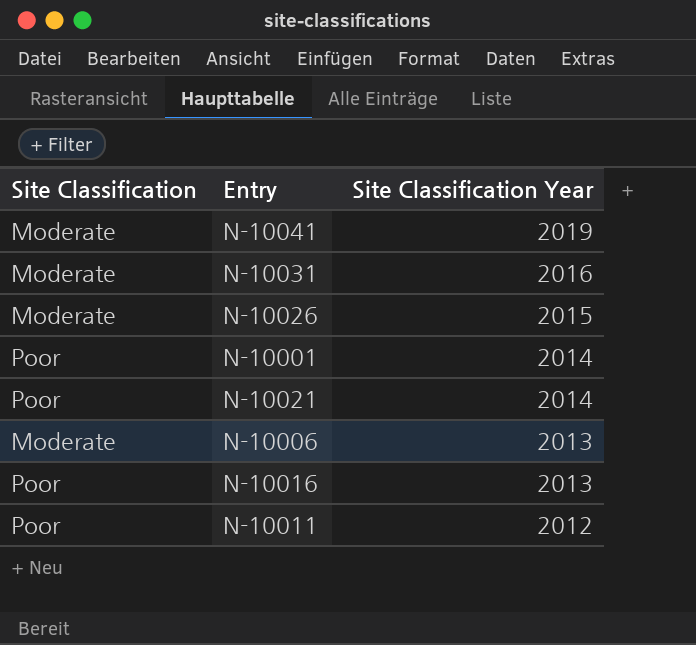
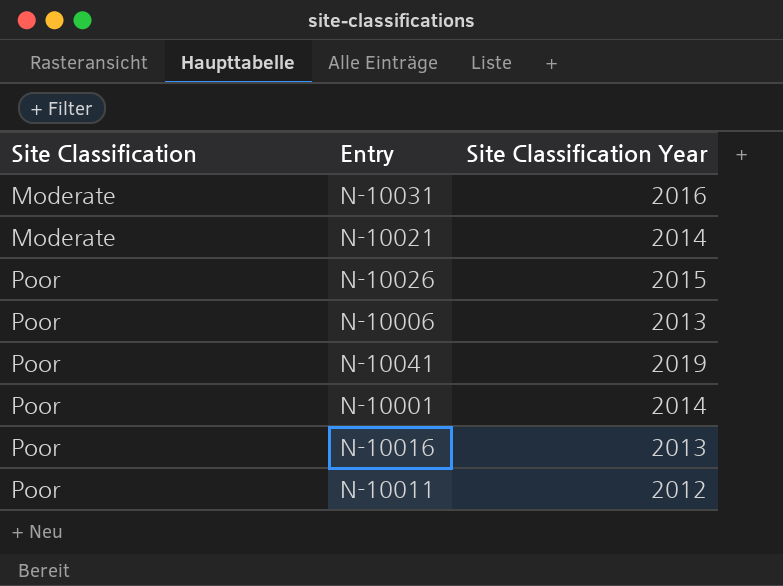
row order: Site Classification Year descending -> Site Classification ascending
N-10021 | Site Classification: Poor -> Moderate
N-10026 | Site Classification: Moderate -> Poor
N-10006 | Site Classification: Moderate -> Poor
N-10041 | Site Classification: Moderate -> Poor

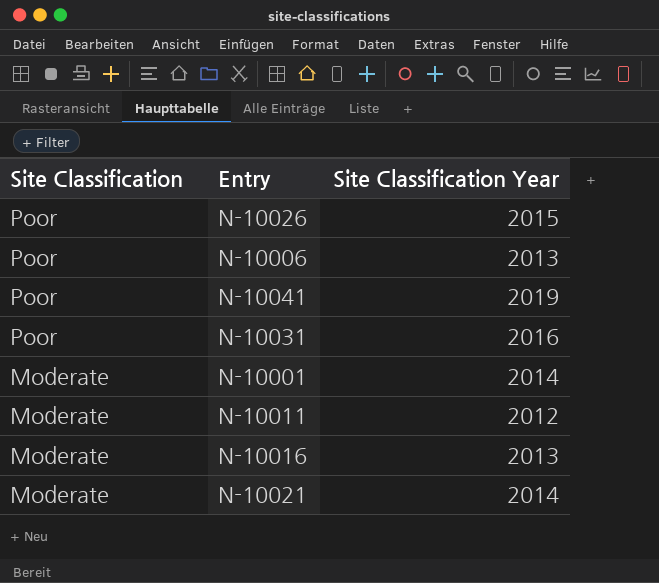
row order: Site Classification ascending -> Site Classification descending
N-10031 | Site Classification: Moderate -> Poor
N-10001 | Site Classification: Poor -> Moderate
N-10011 | Site Classification: Poor -> Moderate
N-10016 | Site Classification: Poor -> Moderate

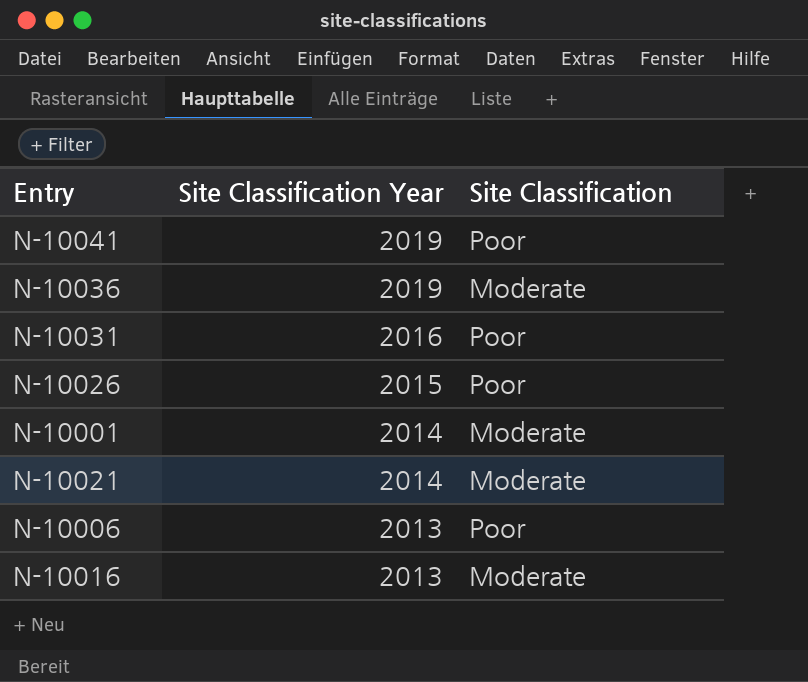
row order: Site Classification descending -> Site Classification Year descending
column Site Classification | position: 1 -> 3
row N-10011: Moderate | 2012 -> none
row N-10036: none -> 2019 | Moderate

